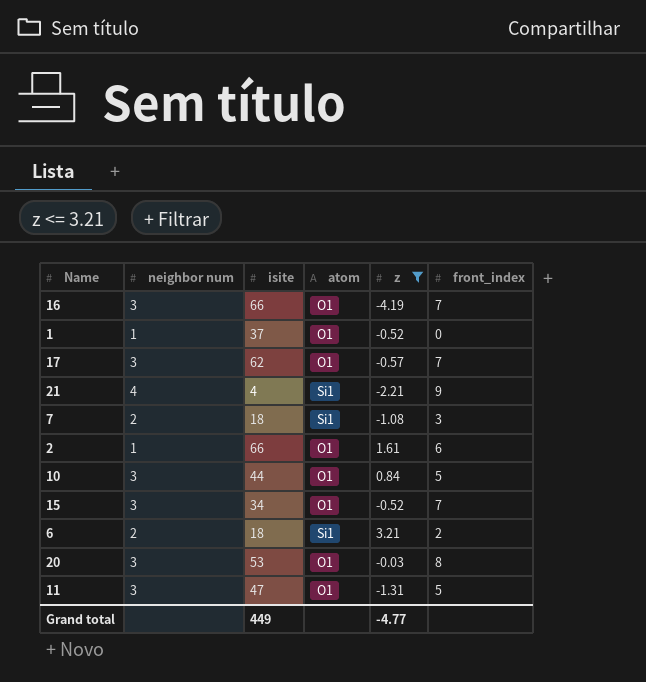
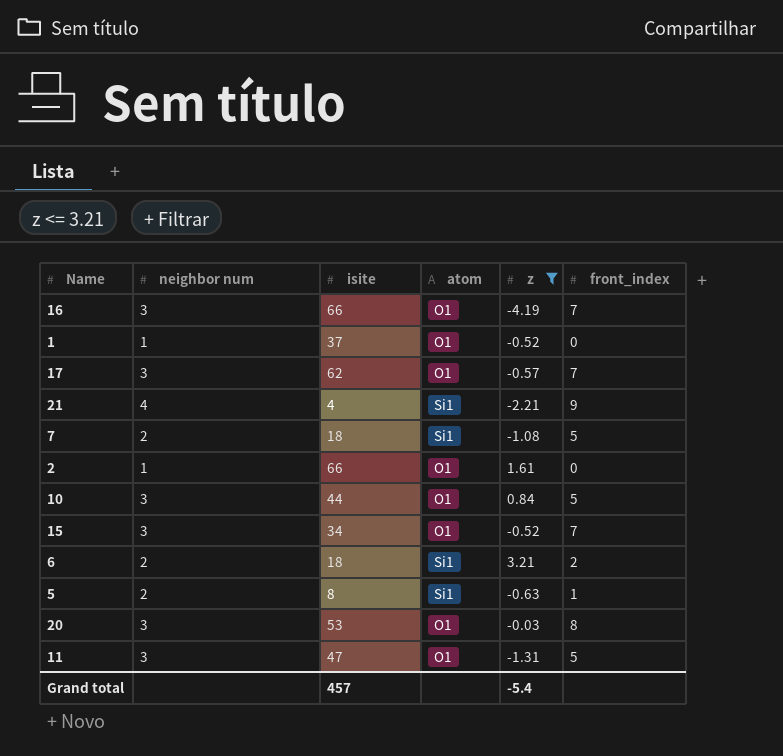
7 | front_index: 3 -> 5
2 | front_index: 6 -> 0
row 5: none -> 2 | 8 | Si1 | -0.63 | 1
Grand total | isite: 449 -> 457
Grand total | z: -4.77 -> -5.4

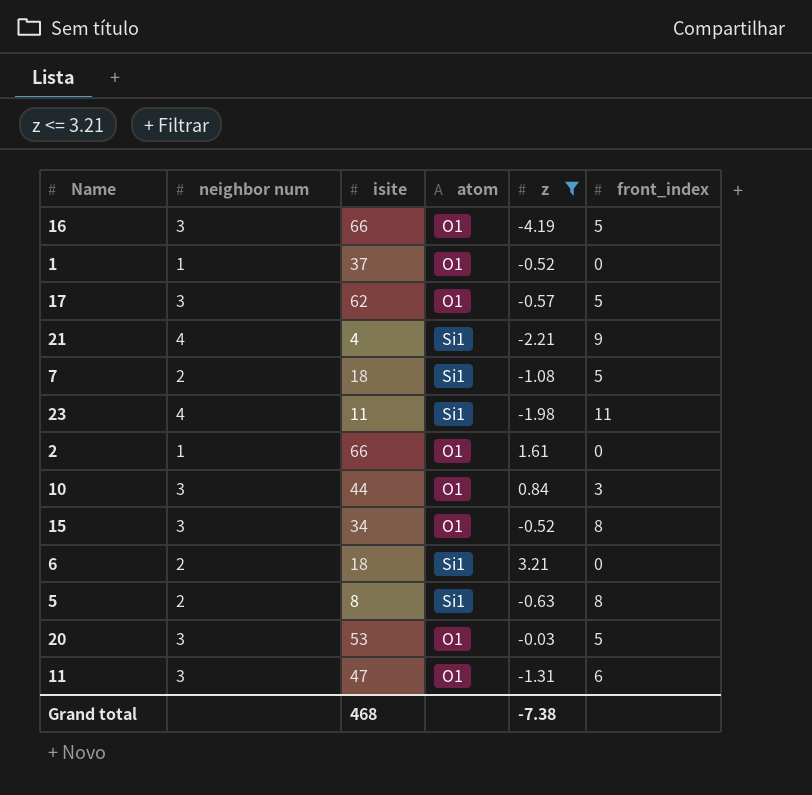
16 | front_index: 7 -> 5
17 | front_index: 7 -> 5
row 23: none -> 4 | 11 | Si1 | -1.98 | 11
10 | front_index: 5 -> 3
15 | front_index: 7 -> 8
6 | front_index: 2 -> 0
5 | front_index: 1 -> 8
20 | front_index: 8 -> 5
11 | front_index: 5 -> 6
Grand total | isite: 457 -> 468
Grand total | z: -5.4 -> -7.38

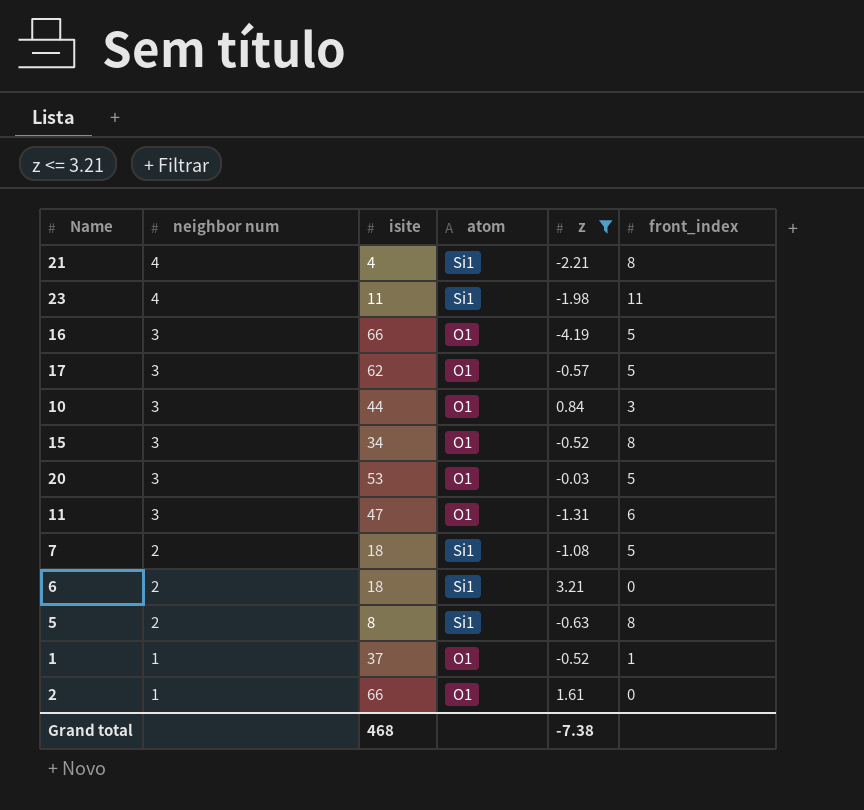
row order: none -> neighbor num descending
21 | front_index: 9 -> 8
1 | front_index: 0 -> 1

